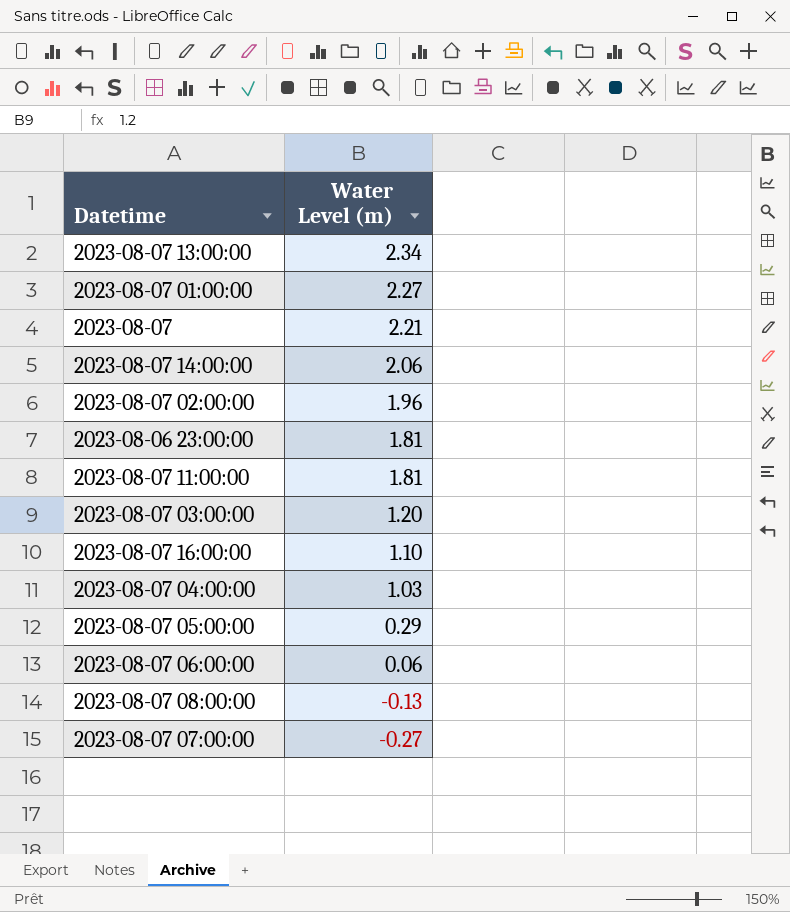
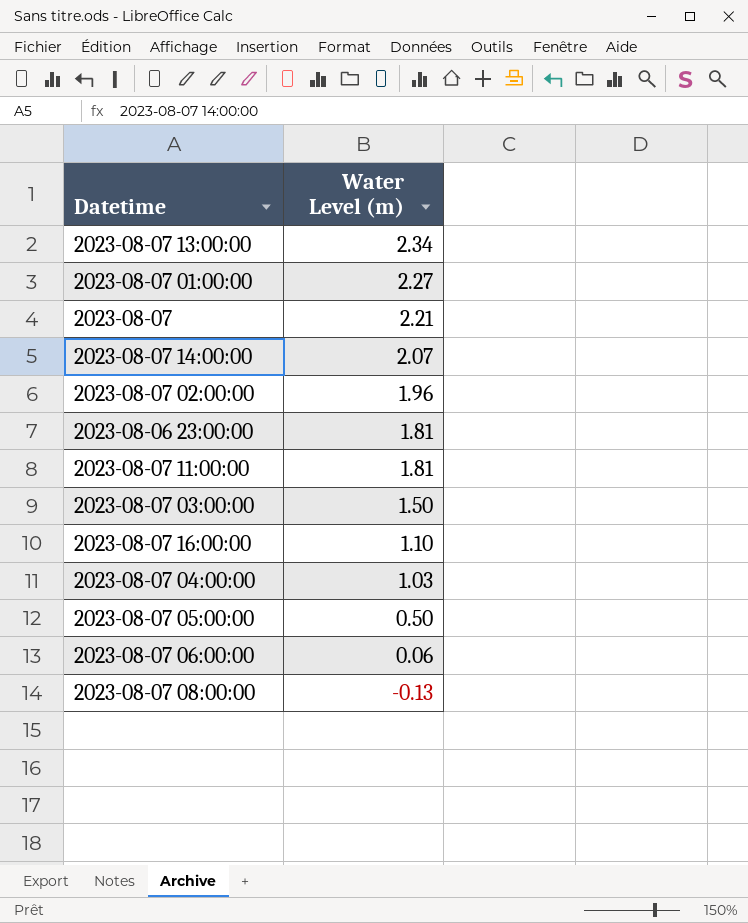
row 2023-08-07 07:00:00: -0.27 -> none
2023-08-07 14:00:00 | Water Level (m): 2.06 -> 2.07
2023-08-07 03:00:00 | Water Level (m): 1.20 -> 1.50
2023-08-07 05:00:00 | Water Level (m): 0.29 -> 0.50

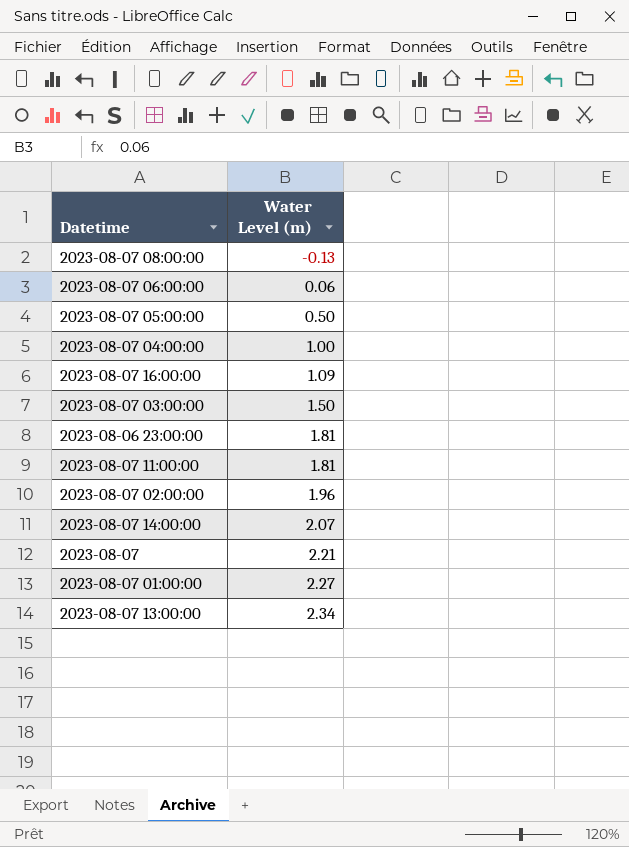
row order: Water Level (m) descending -> Water Level (m) ascending
2023-08-07 04:00:00 | Water Level (m): 1.03 -> 1.00
2023-08-07 16:00:00 | Water Level (m): 1.10 -> 1.09

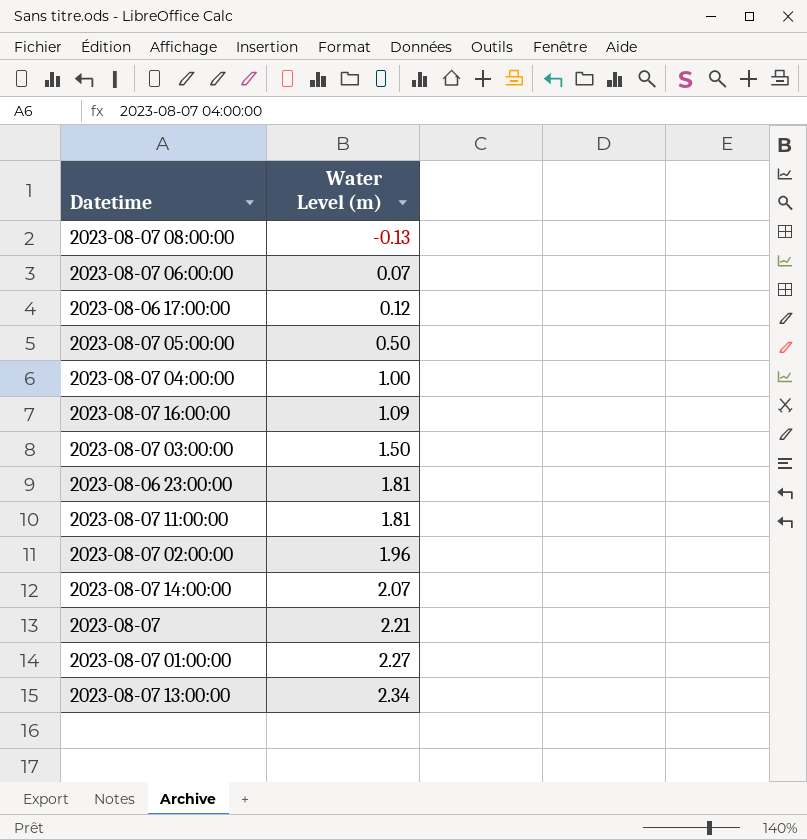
2023-08-07 06:00:00 | Water Level (m): 0.06 -> 0.07
row 2023-08-06 17:00:00: none -> 0.12

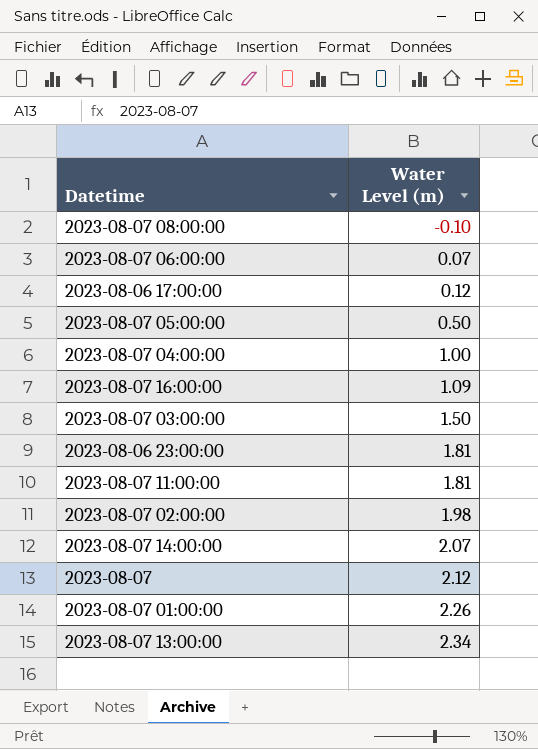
2023-08-07 08:00:00 | Water Level (m): -0.13 -> -0.10
2023-08-07 02:00:00 | Water Level (m): 1.96 -> 1.98
2023-08-07 | Water Level (m): 2.21 -> 2.12
2023-08-07 01:00:00 | Water Level (m): 2.27 -> 2.26

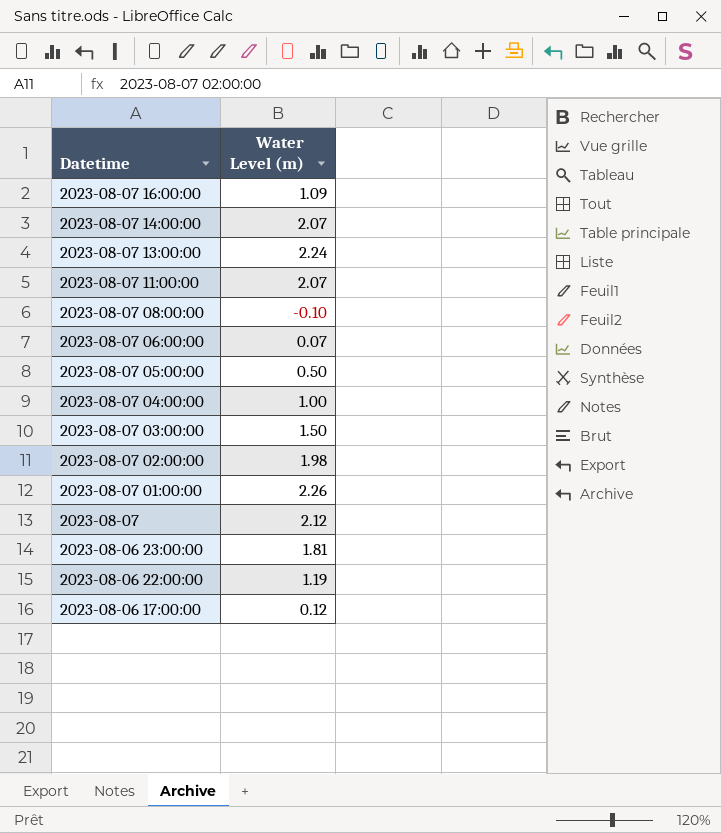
row order: Water Level (m) ascending -> Datetime descending
2023-08-07 13:00:00 | Water Level (m): 2.34 -> 2.24
2023-08-07 11:00:00 | Water Level (m): 1.81 -> 2.07
row 2023-08-06 22:00:00: none -> 1.19

